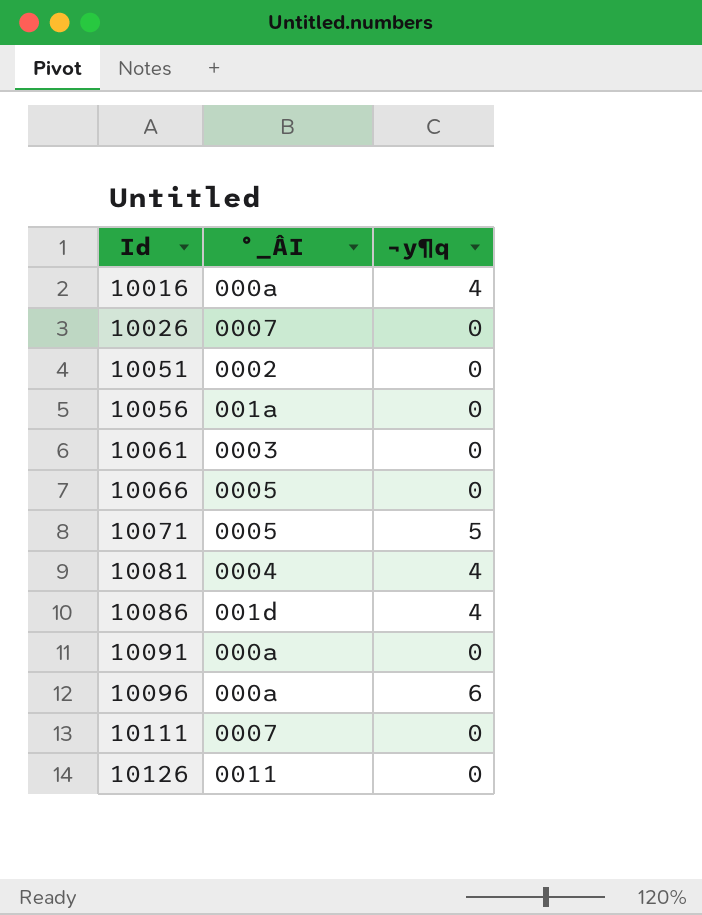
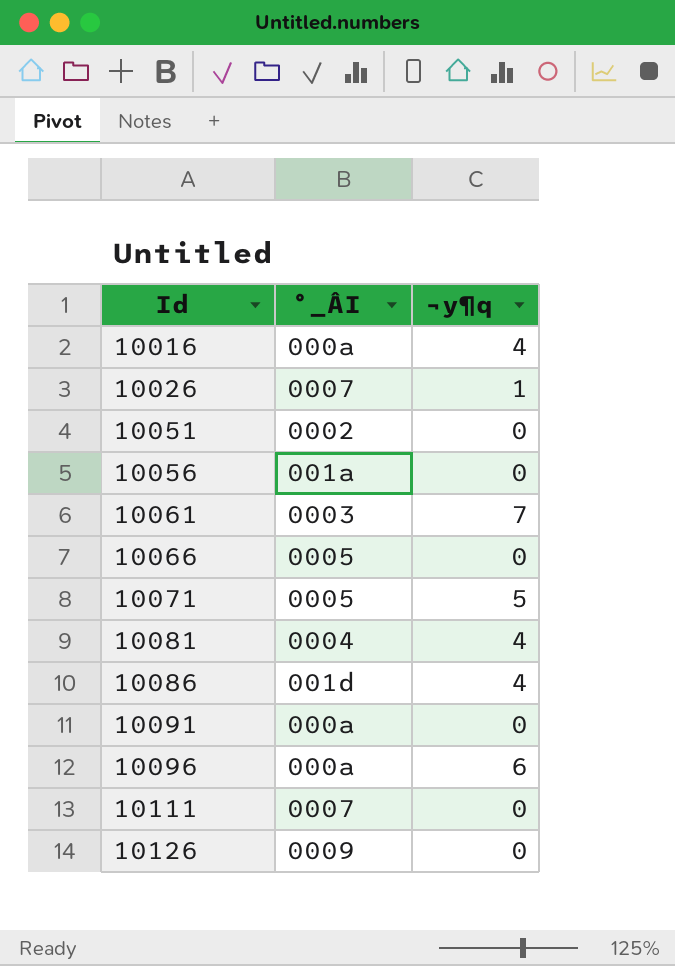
10026 | ¬y¶q: 0 -> 1
10061 | ¬y¶q: 0 -> 7
10126 | °_ÂI: 0011 -> 0009

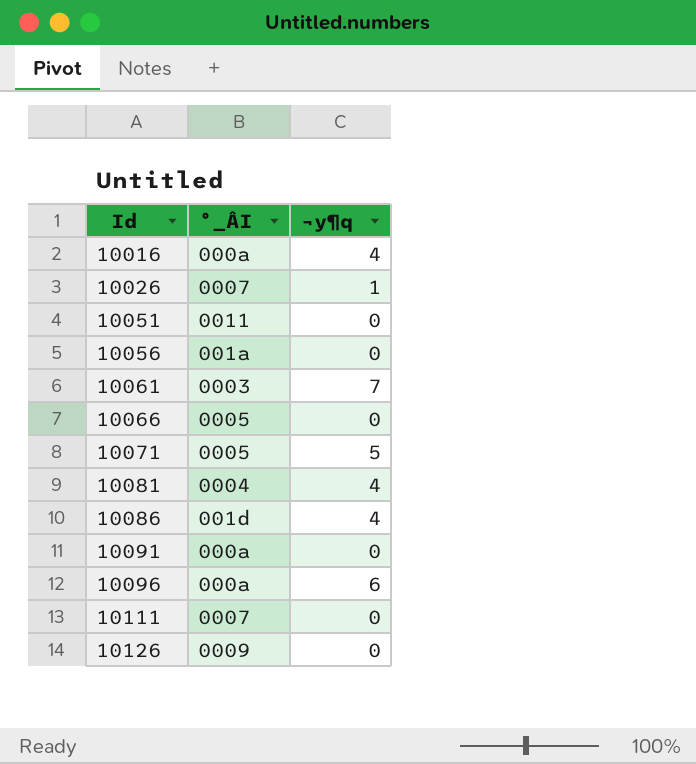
10051 | °_ÂI: 0002 -> 0011

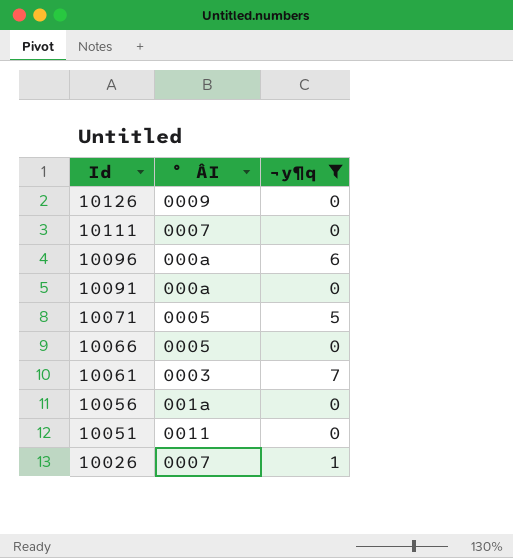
filter: none -> ¬y¶q != 4
row order: Id ascending -> Id descending
column name: °_ÂI -> ° ÂI

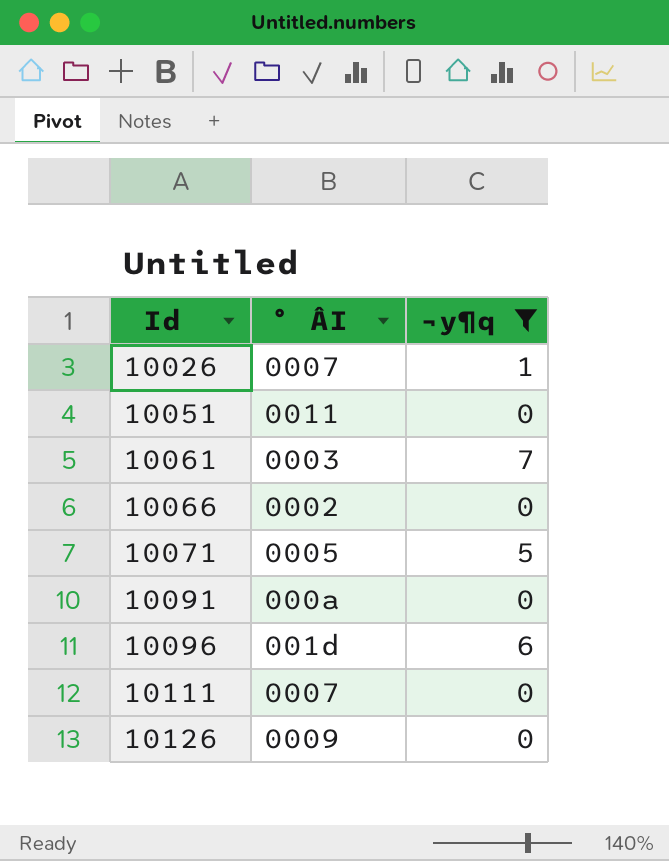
row order: Id descending -> Id ascending
row 10056: 001a | 0 -> none
10066 | ° ÂI: 0005 -> 0002
10096 | ° ÂI: 000a -> 001d

